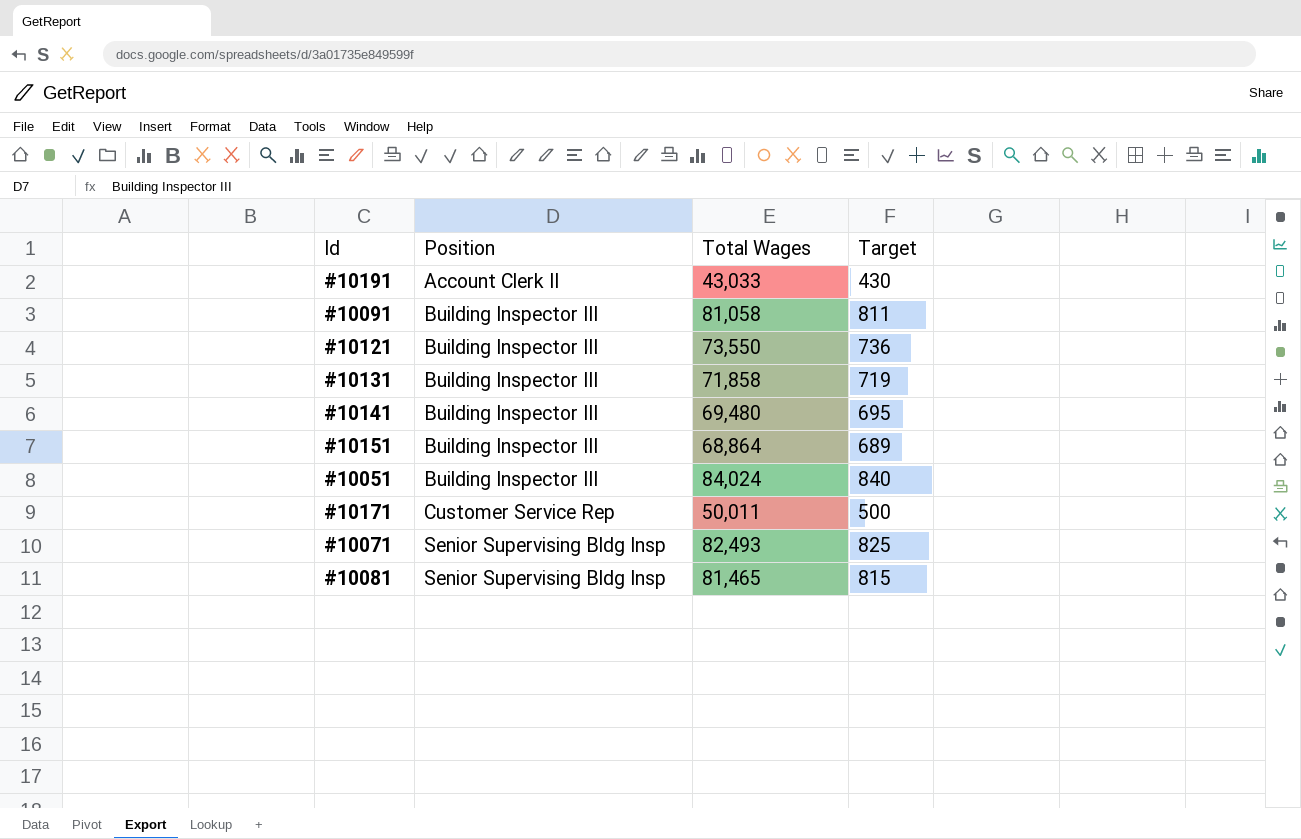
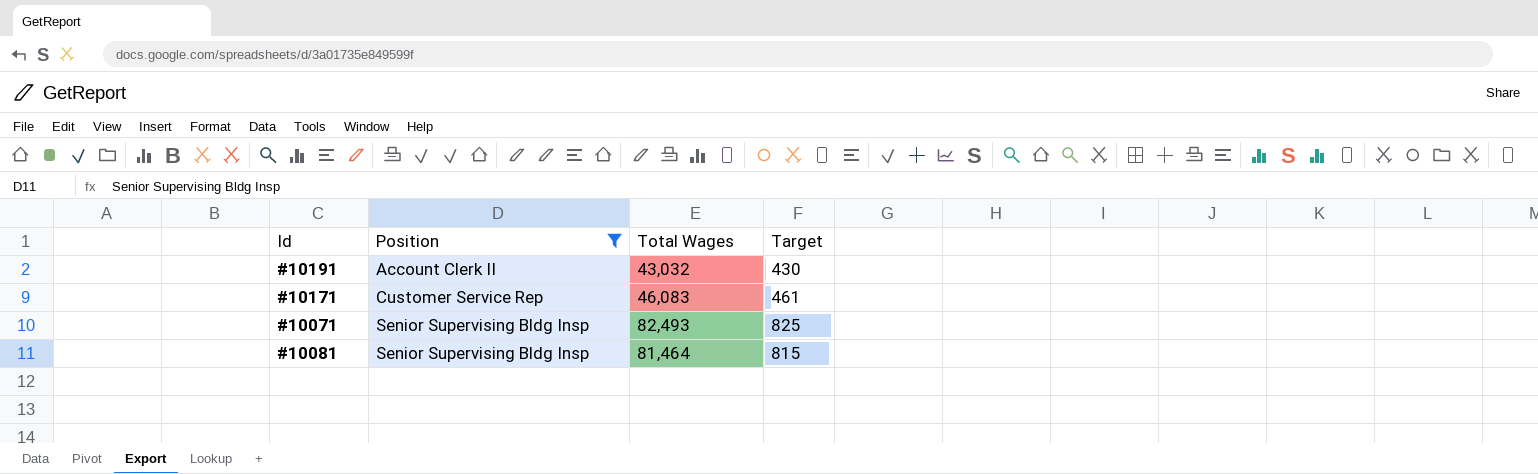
filter: none -> Position != Building Inspector III
#10191 | Total Wages: 43,033 -> 43,032
#10171 | Total Wages: 50,011 -> 46,083
#10171 | Target: 500 -> 461
#10081 | Total Wages: 81,465 -> 81,464

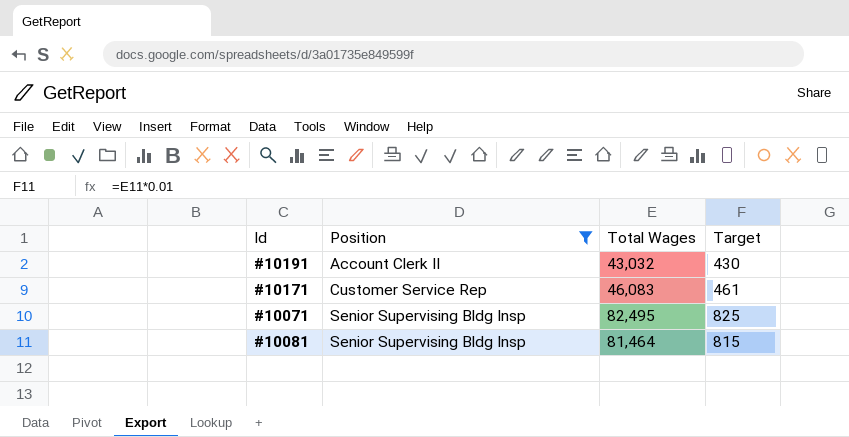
#10071 | Total Wages: 82,493 -> 82,495

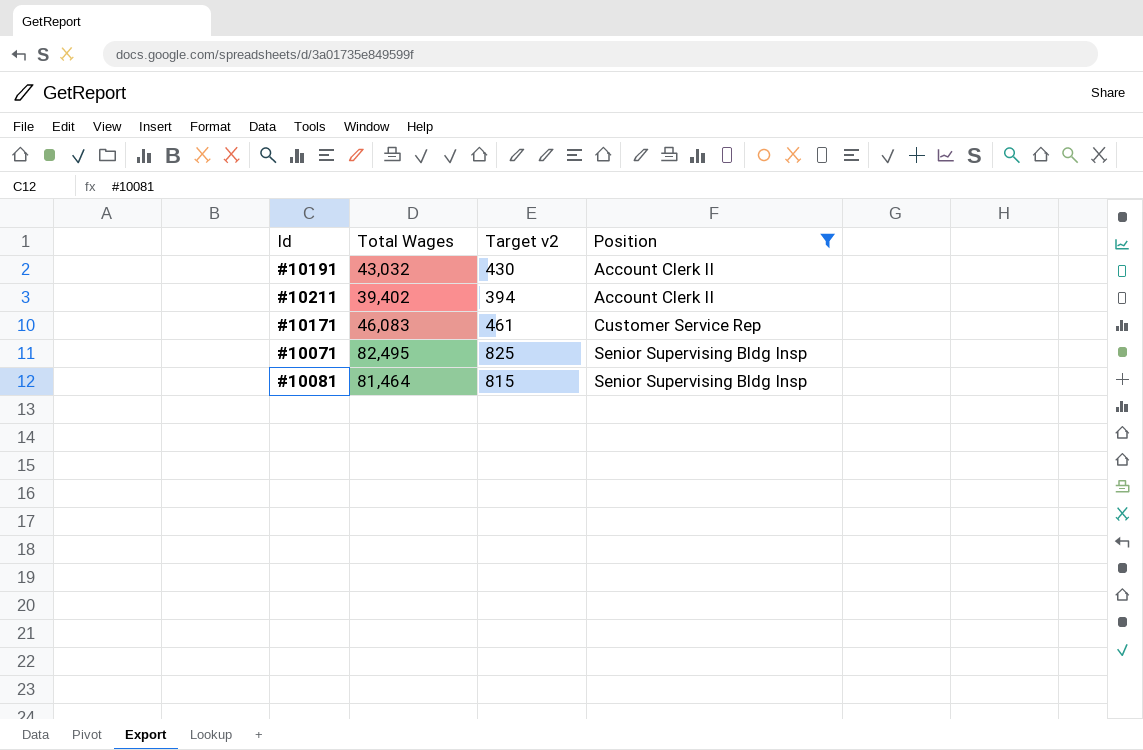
column name: Target -> Target v2
column Position | position: 2 -> 4
row #10211: none -> 39,402 | 394 | Account Clerk II

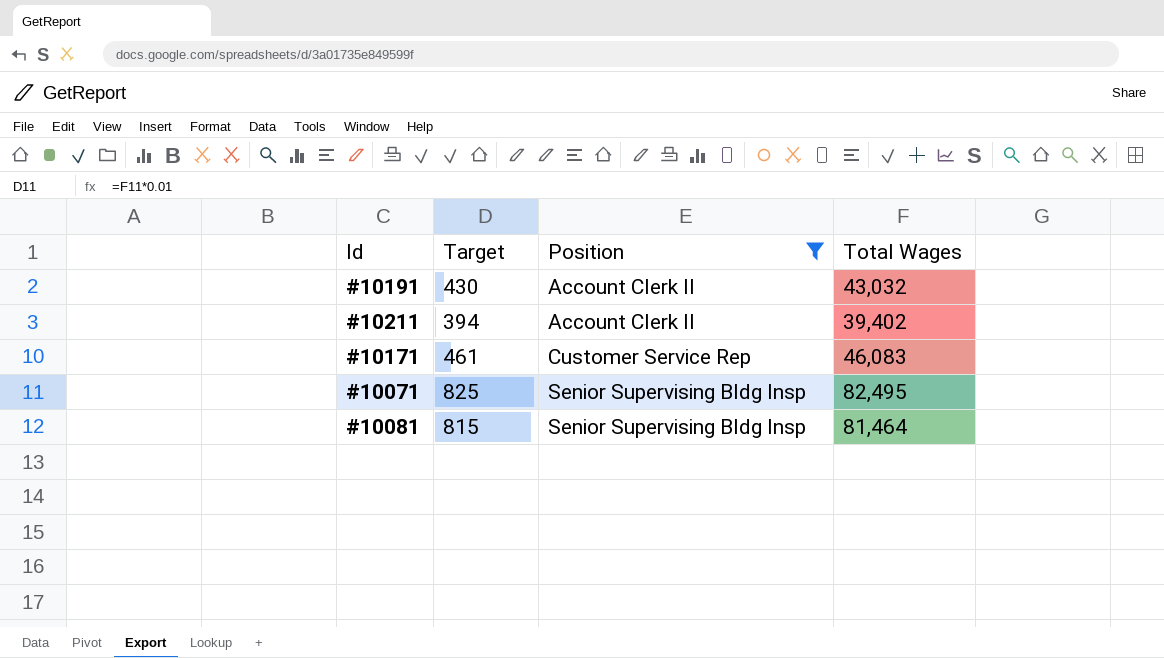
column name: Target v2 -> Target
column Total Wages | position: 2 -> 4

